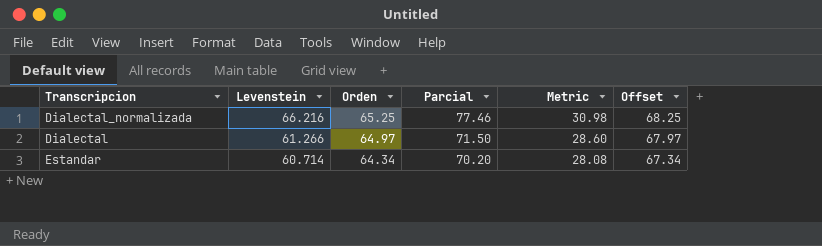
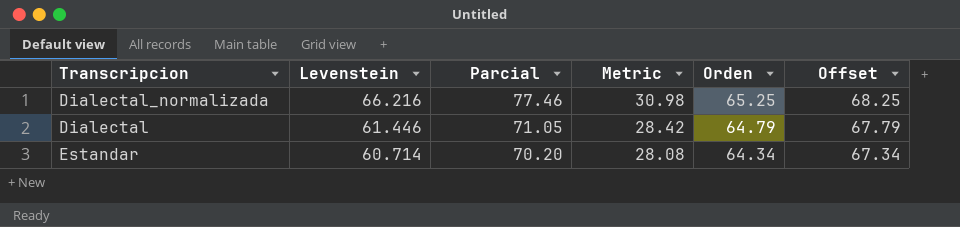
column Orden | position: 3 -> 5
Dialectal | Levenstein: 61.266 -> 61.446
Dialectal | Parcial: 71.50 -> 71.05
Dialectal | Metric: 28.60 -> 28.42
Dialectal | Orden: 64.97 -> 64.79
Dialectal | Offset: 67.97 -> 67.79

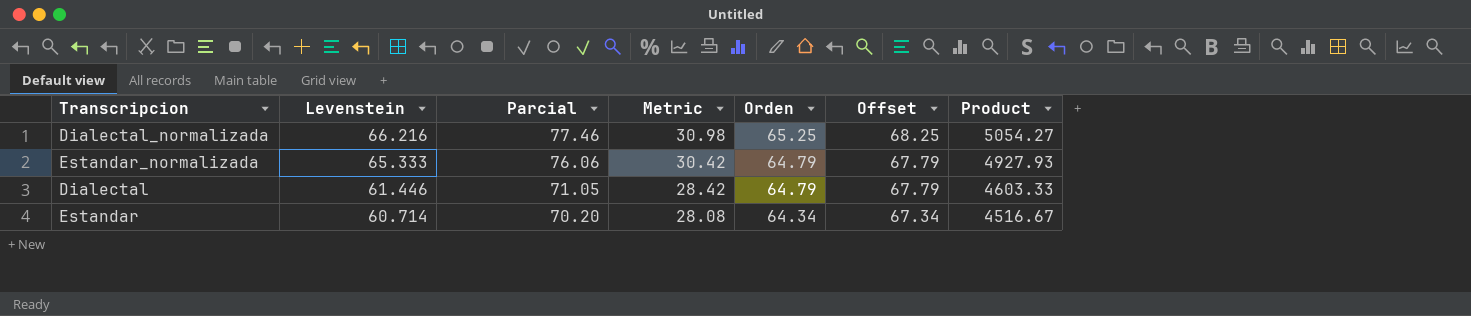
column Product | formula: none -> [Parcial] * [Orden]
row Estandar_normalizada: none -> 65.333 | 76.06 | 30.42 | 64.79 | 67.79 | 4927.93

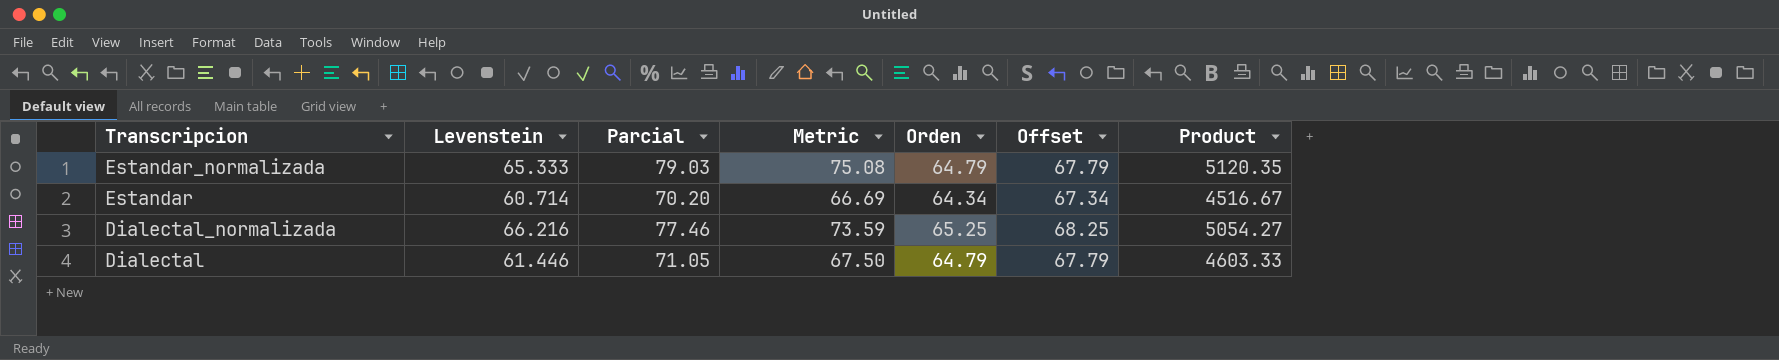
row order: Levenstein descending -> Transcripcion descending
column Metric | formula: [Parcial] * 0.4 -> [Parcial] * 0.95
Estandar_normalizada | Parcial: 76.06 -> 79.03
Estandar_normalizada | Product: 4927.93 -> 5120.35

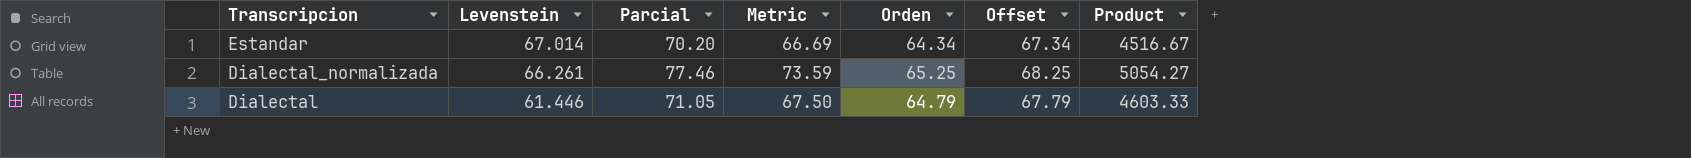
row Estandar_normalizada: 65.333 | 79.03 | 75.08 | 64.79 | 67.79 | 5120.35 -> none
Estandar | Levenstein: 60.714 -> 67.014
Dialectal_normalizada | Levenstein: 66.216 -> 66.261

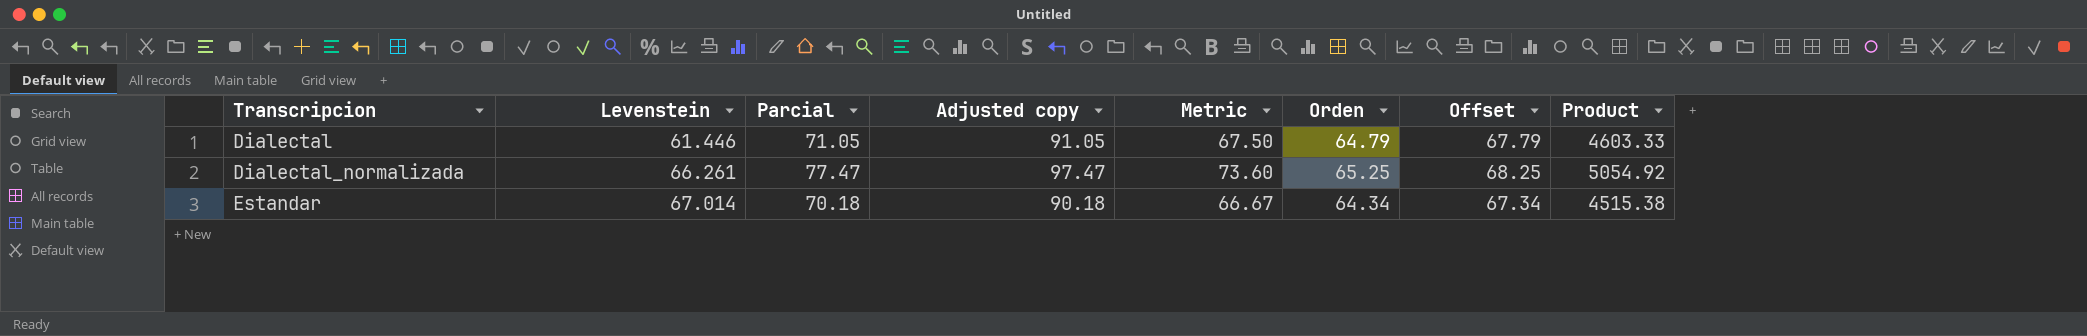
row order: Transcripcion descending -> Transcripcion ascending
column Adjusted copy | formula: none -> [Parcial] + 20
Dialectal_normalizada | Parcial: 77.46 -> 77.47
Dialectal_normalizada | Metric: 73.59 -> 73.60
Dialectal_normalizada | Product: 5054.27 -> 5054.92
Estandar | Parcial: 70.20 -> 70.18
Estandar | Metric: 66.69 -> 66.67
Estandar | Product: 4516.67 -> 4515.38

